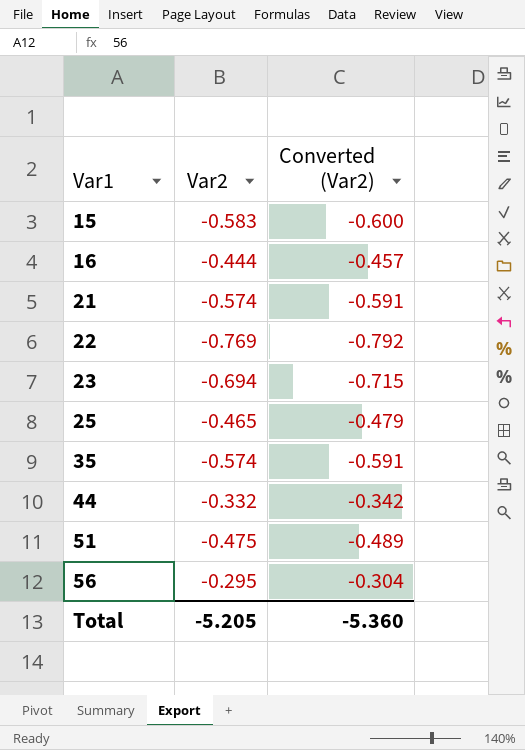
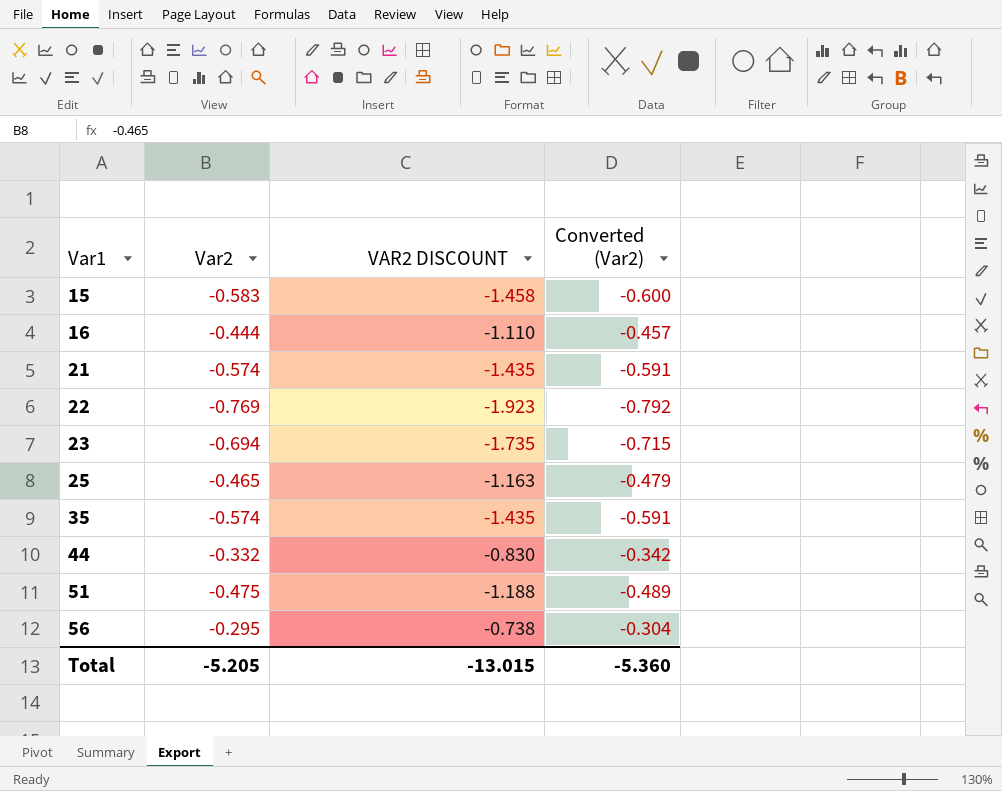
column VAR2 DISCOUNT | formula: none -> [Var2] * 2.5

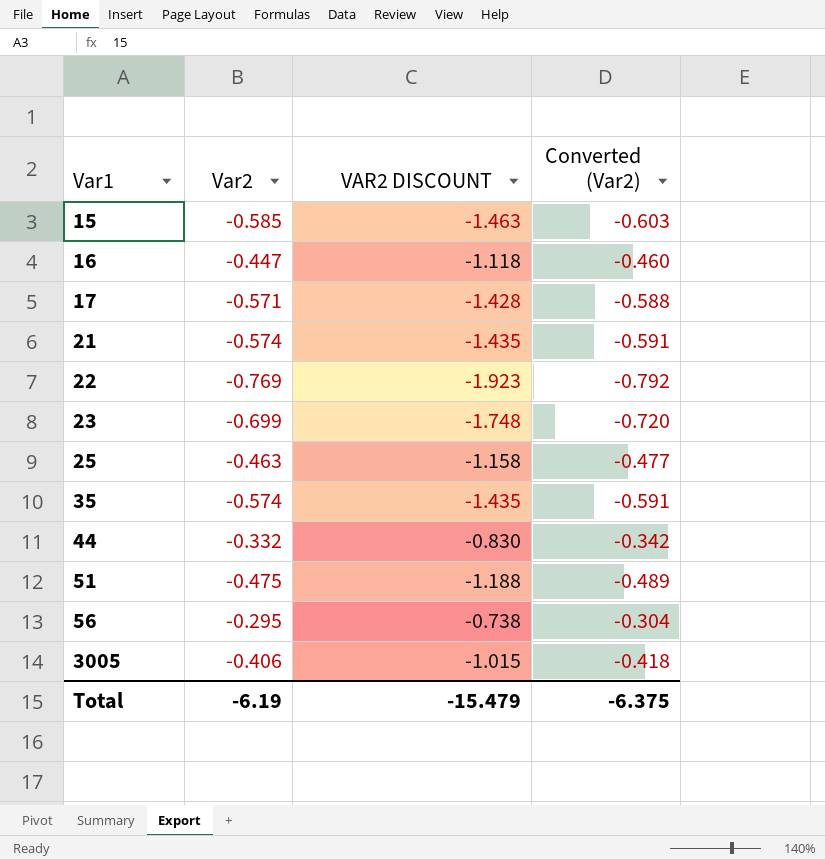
15 | Var2: -0.583 -> -0.585
15 | VAR2 DISCOUNT: -1.458 -> -1.463
15 | Converted (Var2): -0.600 -> -0.603
16 | Var2: -0.444 -> -0.447
16 | VAR2 DISCOUNT: -1.110 -> -1.118
16 | Converted (Var2): -0.457 -> -0.460
row 17: none -> -0.571 | -1.428 | -0.588
23 | Var2: -0.694 -> -0.699
23 | VAR2 DISCOUNT: -1.735 -> -1.748
23 | Converted (Var2): -0.715 -> -0.720
25 | Var2: -0.465 -> -0.463
25 | VAR2 DISCOUNT: -1.163 -> -1.158
25 | Converted (Var2): -0.479 -> -0.477
row 3005: none -> -0.406 | -1.015 | -0.418
Total | Var2: -5.205 -> -6.19
Total | VAR2 DISCOUNT: -13.015 -> -15.479
Total | Converted (Var2): -5.360 -> -6.375

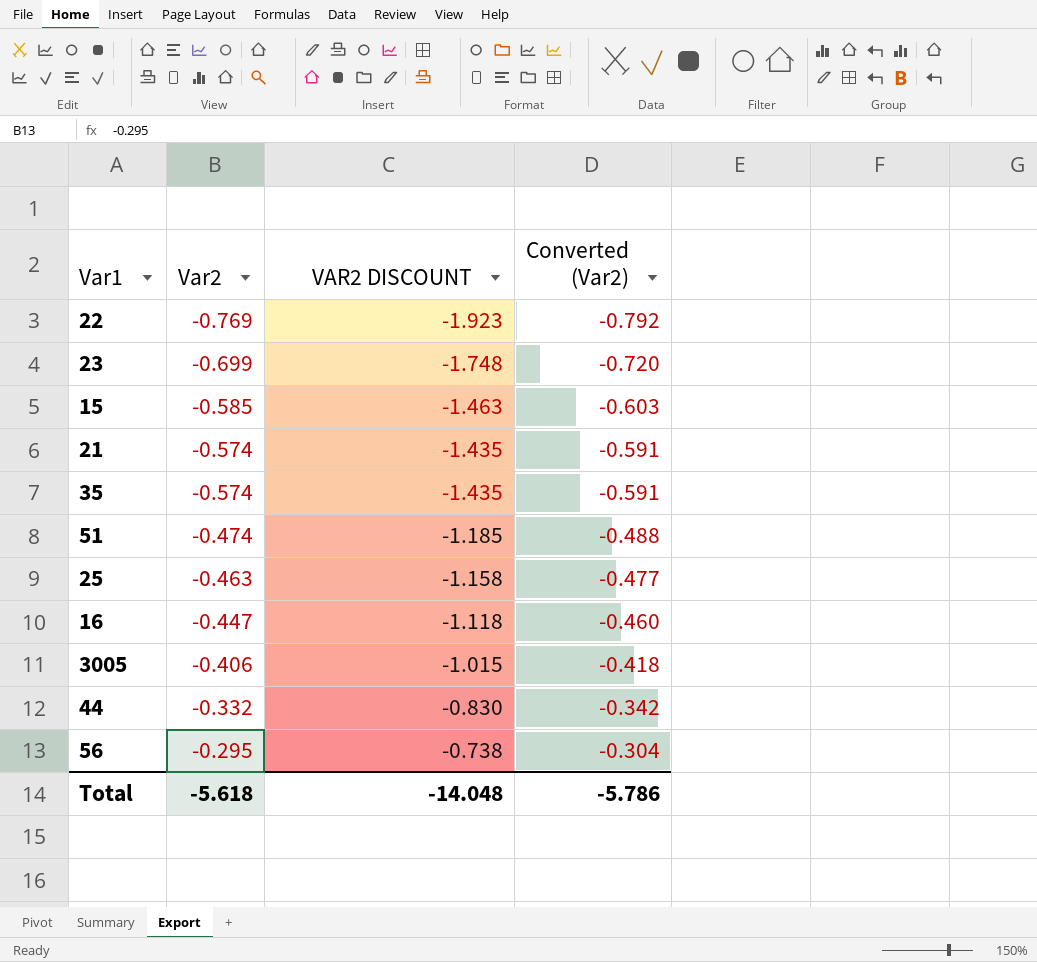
row order: Var1 ascending -> Var2 ascending
row 17: -0.571 | -1.428 | -0.588 -> none
51 | Var2: -0.475 -> -0.474
51 | VAR2 DISCOUNT: -1.188 -> -1.185
51 | Converted (Var2): -0.489 -> -0.488
Total | Var2: -6.19 -> -5.618
Total | VAR2 DISCOUNT: -15.479 -> -14.048
Total | Converted (Var2): -6.375 -> -5.786

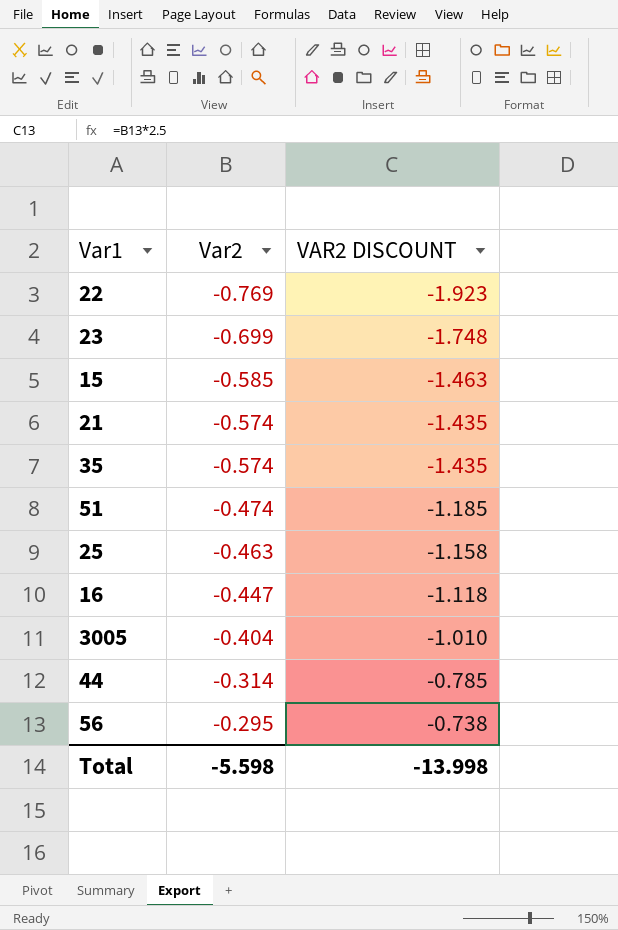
column Converted (Var2) | formula: [Var2] * 1.03 -> none
3005 | Var2: -0.406 -> -0.404
3005 | VAR2 DISCOUNT: -1.015 -> -1.010
44 | Var2: -0.332 -> -0.314
44 | VAR2 DISCOUNT: -0.830 -> -0.785
Total | Var2: -5.618 -> -5.598
Total | VAR2 DISCOUNT: -14.048 -> -13.998

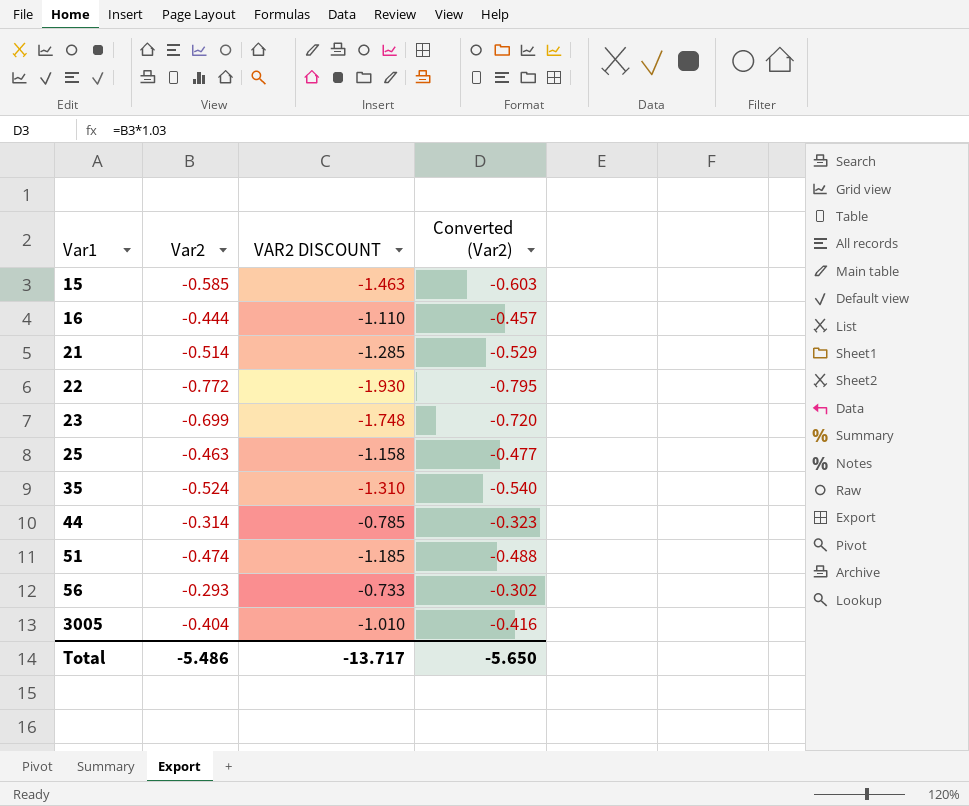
row order: Var2 ascending -> Var1 ascending
column Converted (Var2) | formula: none -> [Var2] * 1.03
16 | Var2: -0.447 -> -0.444
16 | VAR2 DISCOUNT: -1.118 -> -1.110
21 | Var2: -0.574 -> -0.514
21 | VAR2 DISCOUNT: -1.435 -> -1.285
22 | Var2: -0.769 -> -0.772
22 | VAR2 DISCOUNT: -1.923 -> -1.930
35 | Var2: -0.574 -> -0.524
35 | VAR2 DISCOUNT: -1.435 -> -1.310
56 | Var2: -0.295 -> -0.293
56 | VAR2 DISCOUNT: -0.738 -> -0.733
Total | Var2: -5.598 -> -5.486
Total | VAR2 DISCOUNT: -13.998 -> -13.717

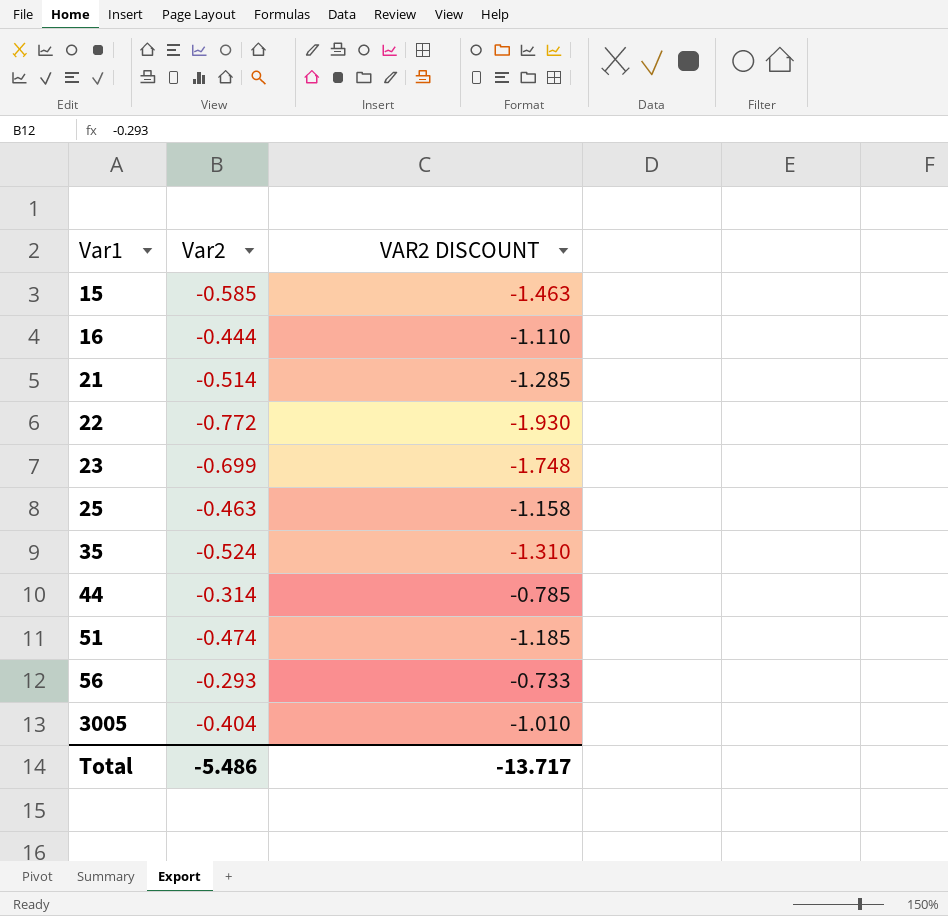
column Converted (Var2) | formula: [Var2] * 1.03 -> none

